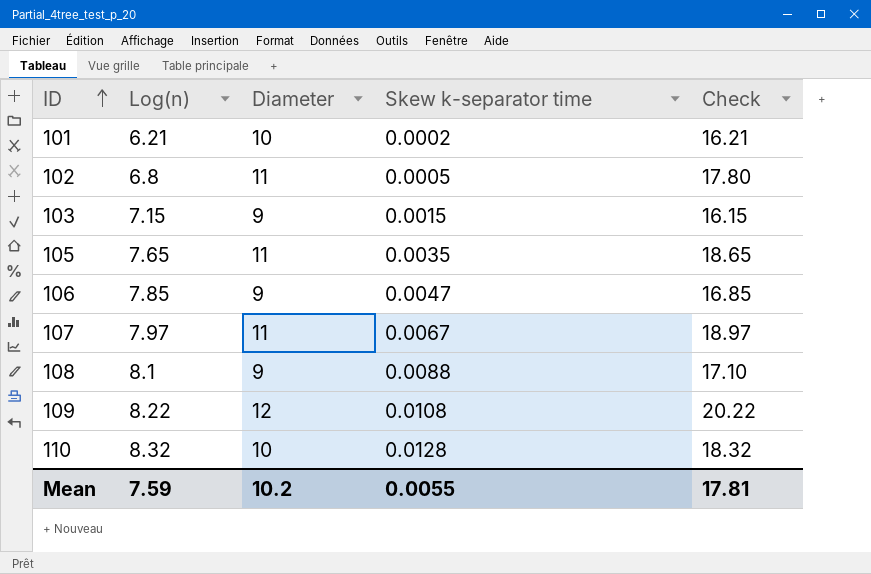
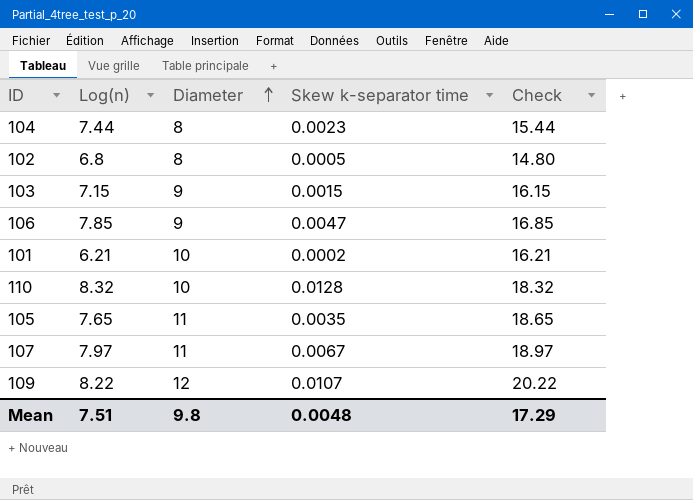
row order: ID ascending -> Diameter ascending
row 108: 8.1 | 9 | 0.0088 | 17.10 -> none
row 104: none -> 7.44 | 8 | 0.0023 | 15.44
102 | Diameter: 11 -> 8
102 | Check: 17.80 -> 14.80
109 | Skew k-separator time: 0.0108 -> 0.0107
Mean | Log(n): 7.59 -> 7.51
Mean | Diameter: 10.2 -> 9.8
Mean | Skew k-separator time: 0.0055 -> 0.0048
Mean | Check: 17.81 -> 17.29

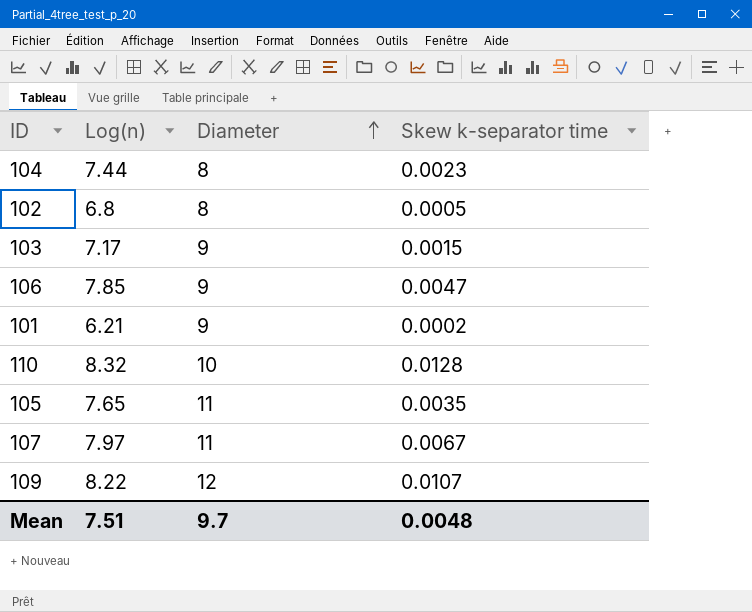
column Check | formula: [Log(n)] + [Diameter] -> none
103 | Log(n): 7.15 -> 7.17
101 | Diameter: 10 -> 9
Mean | Diameter: 9.8 -> 9.7

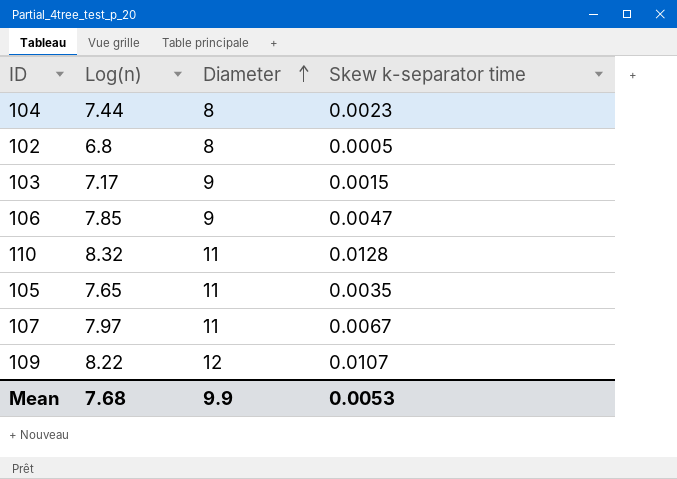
row 101: 6.21 | 9 | 0.0002 -> none
110 | Diameter: 10 -> 11
Mean | Log(n): 7.51 -> 7.68
Mean | Diameter: 9.7 -> 9.9
Mean | Skew k-separator time: 0.0048 -> 0.0053

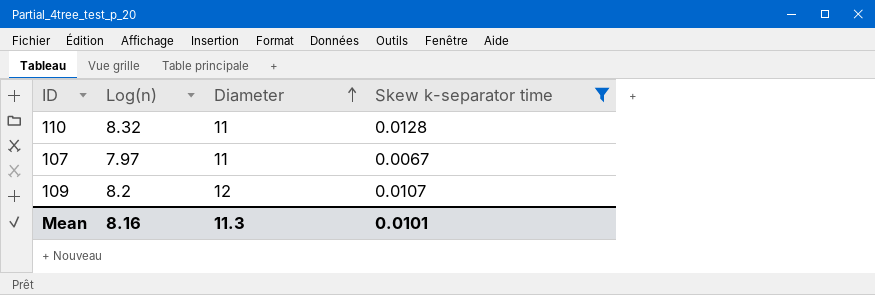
filter: none -> Skew k-separator time >= 0.0067
109 | Log(n): 8.22 -> 8.2
Mean | Log(n): 7.68 -> 8.16
Mean | Diameter: 9.9 -> 11.3
Mean | Skew k-separator time: 0.0053 -> 0.0101

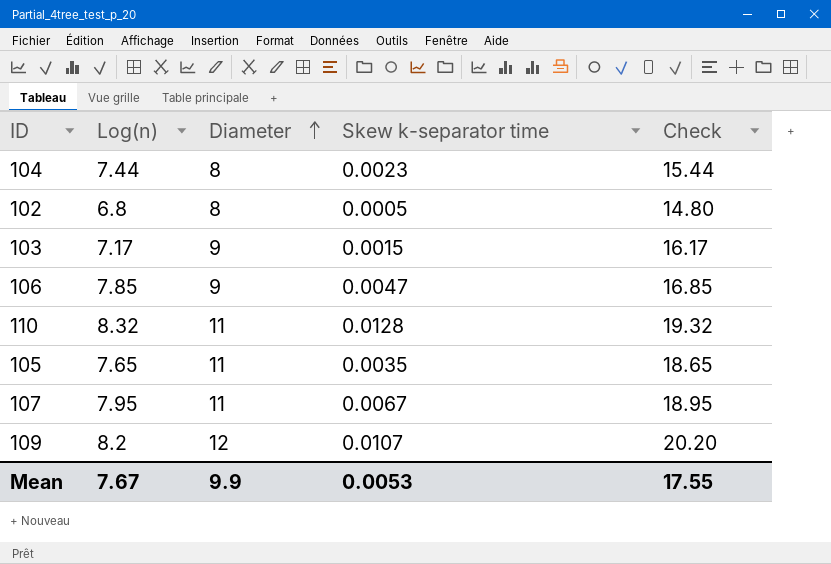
filter: Skew k-separator time >= 0.0067 -> none
column Check | formula: none -> [Log(n)] + [Diameter]
107 | Log(n): 7.97 -> 7.95
Mean | Log(n): 8.16 -> 7.67
Mean | Diameter: 11.3 -> 9.9
Mean | Skew k-separator time: 0.0101 -> 0.0053

